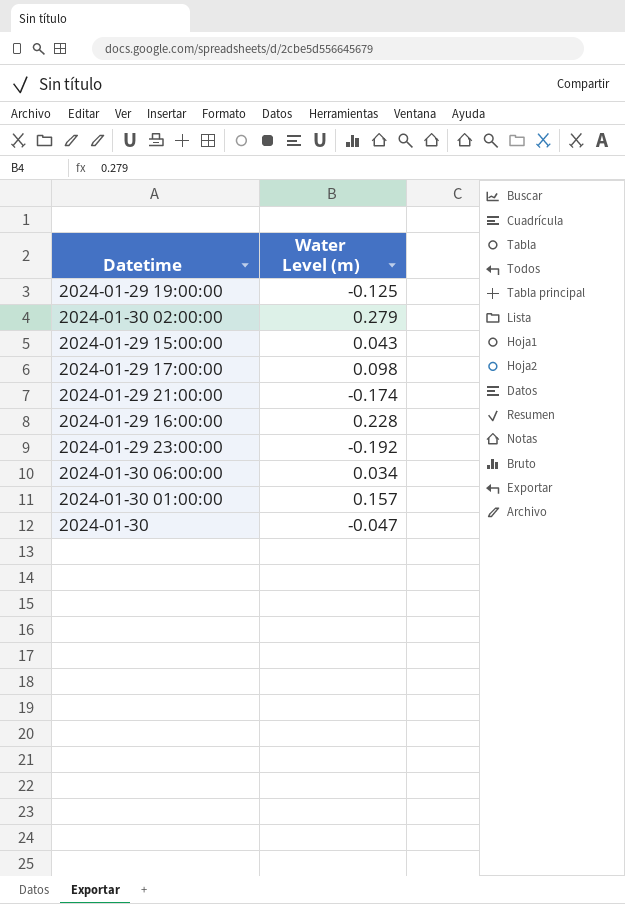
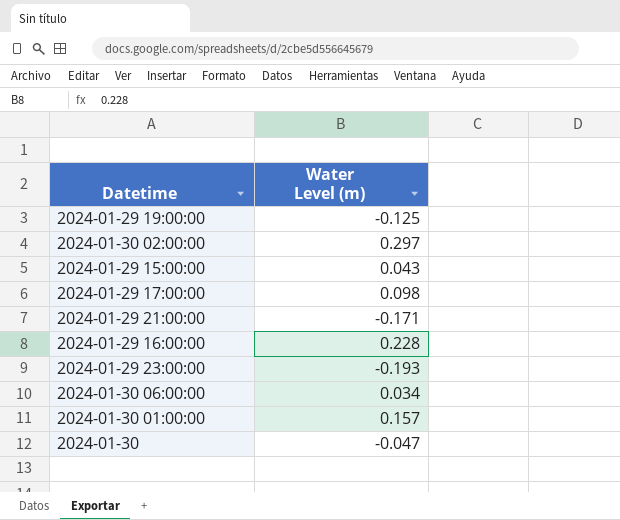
2024-01-30 02:00:00 | Water Level (m): 0.279 -> 0.297
2024-01-29 21:00:00 | Water Level (m): -0.174 -> -0.171
2024-01-29 23:00:00 | Water Level (m): -0.192 -> -0.193

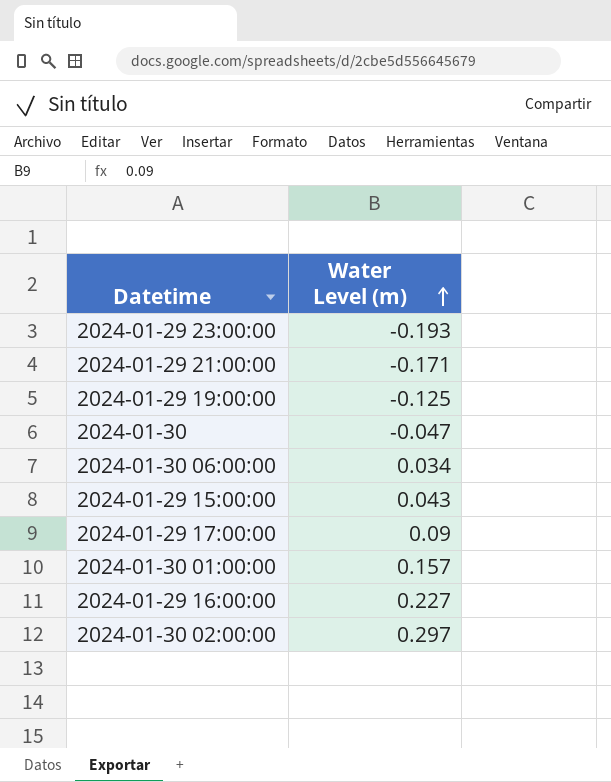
row order: none -> Water Level (m) ascending
2024-01-29 17:00:00 | Water Level (m): 0.098 -> 0.09
2024-01-29 16:00:00 | Water Level (m): 0.228 -> 0.227

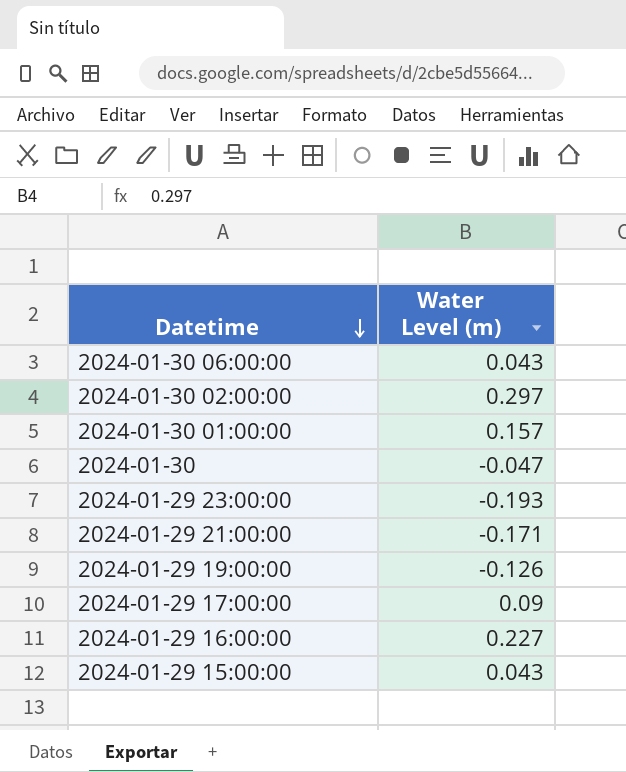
row order: Water Level (m) ascending -> Datetime descending
2024-01-30 06:00:00 | Water Level (m): 0.034 -> 0.043
2024-01-29 19:00:00 | Water Level (m): -0.125 -> -0.126

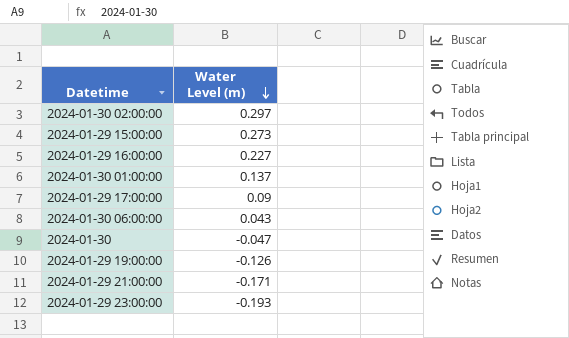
row order: Datetime descending -> Water Level (m) descending
2024-01-29 15:00:00 | Water Level (m): 0.043 -> 0.273
2024-01-30 01:00:00 | Water Level (m): 0.157 -> 0.137

